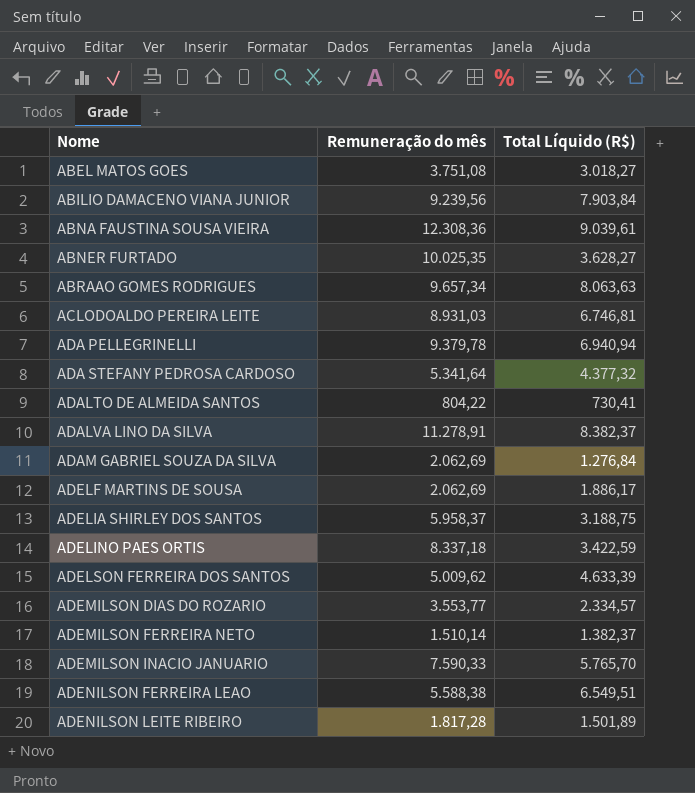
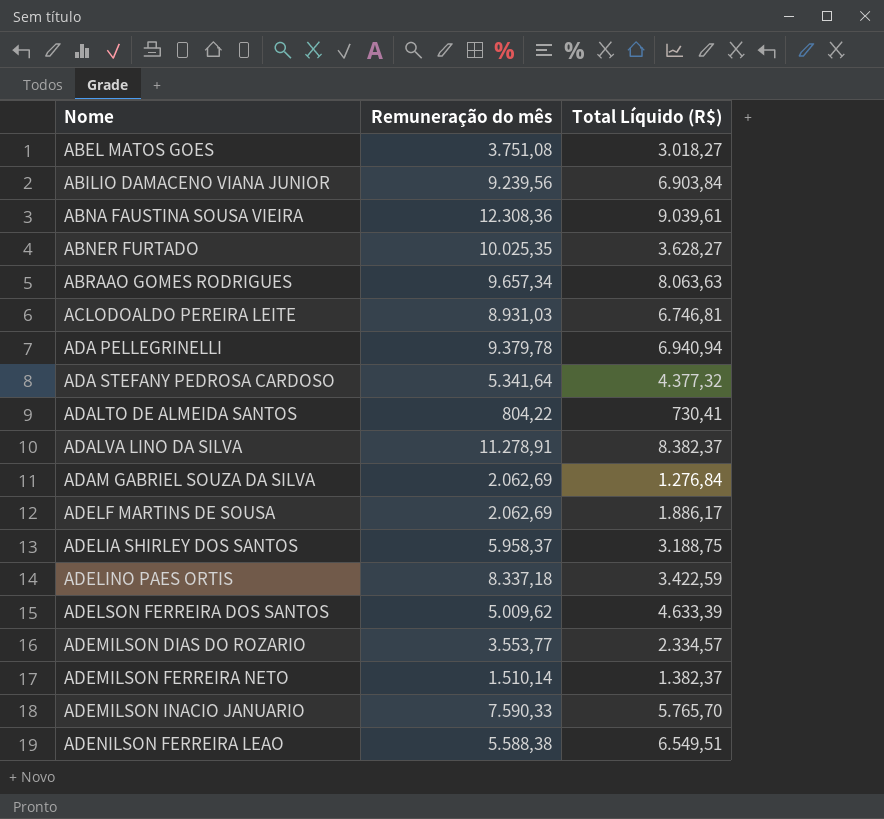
row ADENILSON LEITE RIBEIRO: 1.817,28 | 1.501,89 -> none
ABILIO DAMACENO VIANA JUNIOR | Total Líquido (R$): 7.903,84 -> 6.903,84

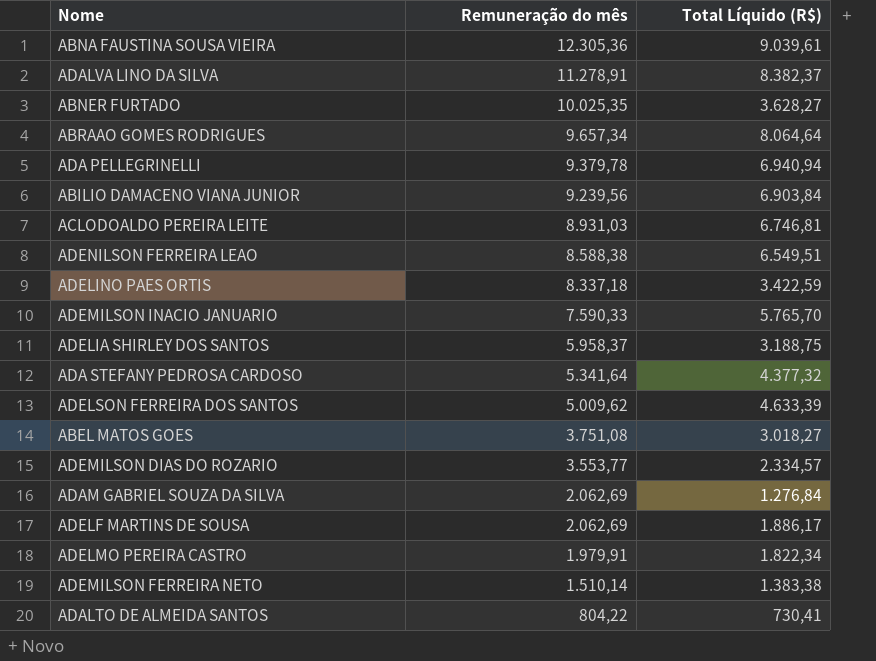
row order: Nome ascending -> Remuneração do mês descending
ABNA FAUSTINA SOUSA VIEIRA | Remuneração do mês: 12.308,36 -> 12.305,36
ABRAAO GOMES RODRIGUES | Total Líquido (R$): 8.063,63 -> 8.064,64
ADENILSON FERREIRA LEAO | Remuneração do mês: 5.588,38 -> 8.588,38
row ADELMO PEREIRA CASTRO: none -> 1.979,91 | 1.822,34
ADEMILSON FERREIRA NETO | Total Líquido (R$): 1.382,37 -> 1.383,38

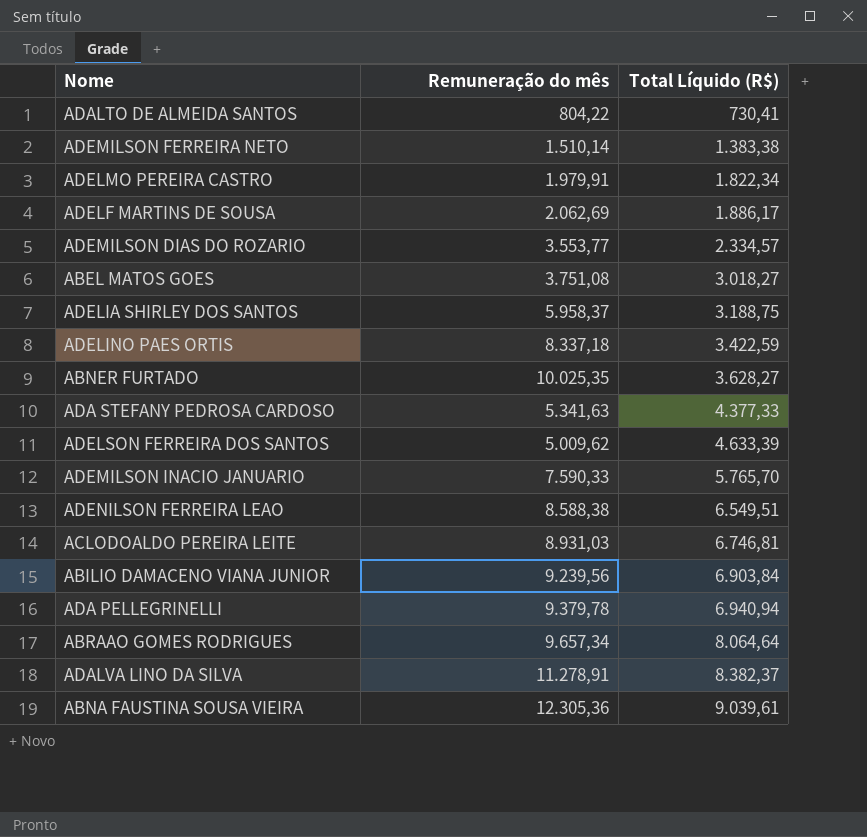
row order: Remuneração do mês descending -> Total Líquido (R$) ascending
row ADAM GABRIEL SOUZA DA SILVA: 2.062,69 | 1.276,84 -> none
ADA STEFANY PEDROSA CARDOSO | Remuneração do mês: 5.341,64 -> 5.341,63
ADA STEFANY PEDROSA CARDOSO | Total Líquido (R$): 4.377,32 -> 4.377,33

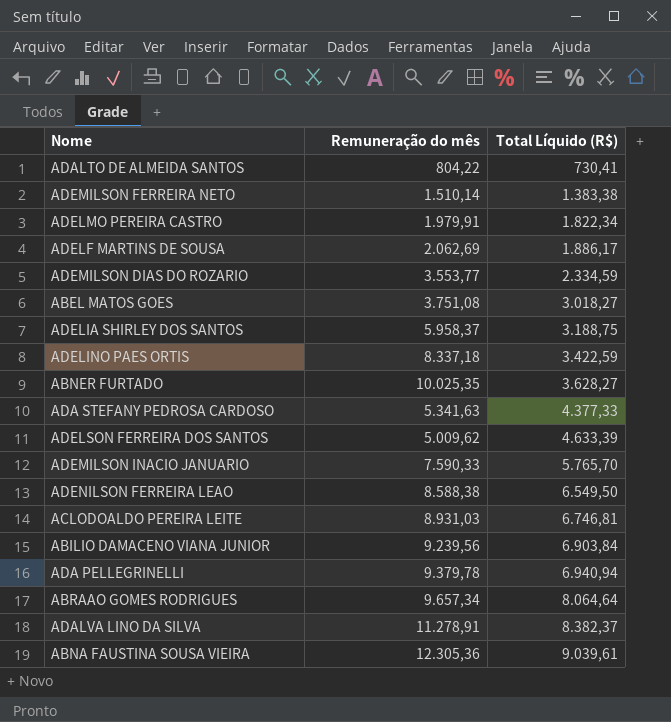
ADEMILSON DIAS DO ROZARIO | Total Líquido (R$): 2.334,57 -> 2.334,59
ADENILSON FERREIRA LEAO | Total Líquido (R$): 6.549,51 -> 6.549,50

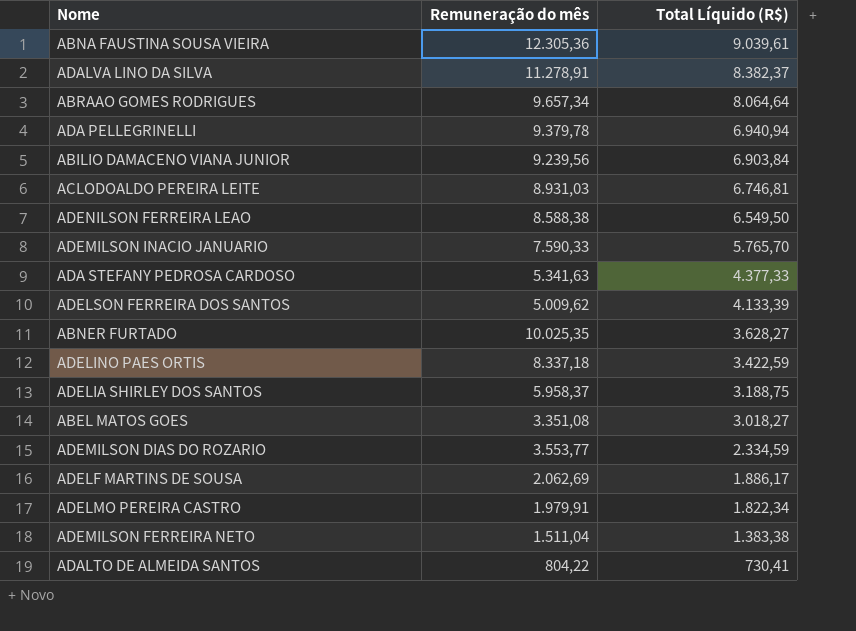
row order: Total Líquido (R$) ascending -> Total Líquido (R$) descending
ADELSON FERREIRA DOS SANTOS | Total Líquido (R$): 4.633,39 -> 4.133,39
ABEL MATOS GOES | Remuneração do mês: 3.751,08 -> 3.351,08
ADEMILSON FERREIRA NETO | Remuneração do mês: 1.510,14 -> 1.511,04

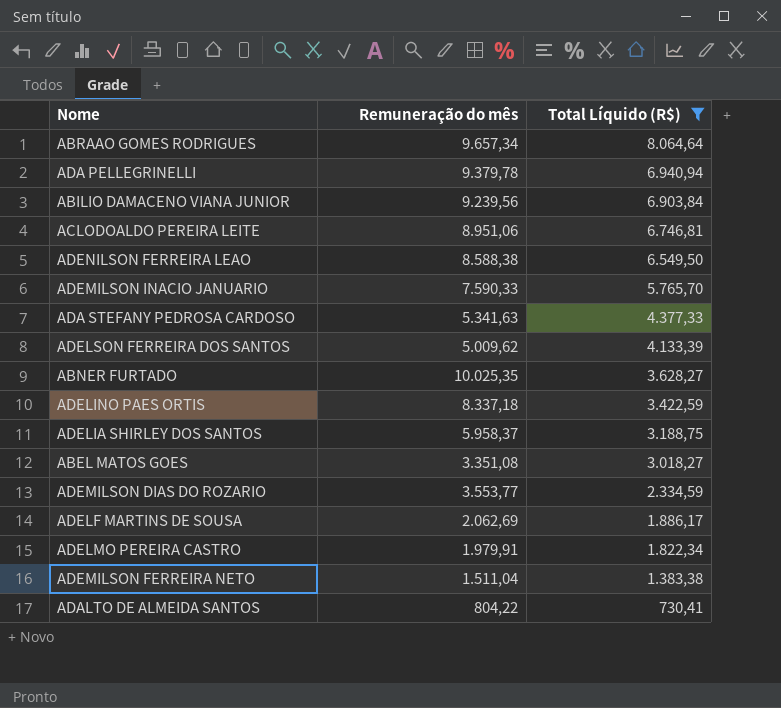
filter: none -> Total Líquido (R$) <= 8.064,64
ACLODOALDO PEREIRA LEITE | Remuneração do mês: 8.931,03 -> 8.951,06

